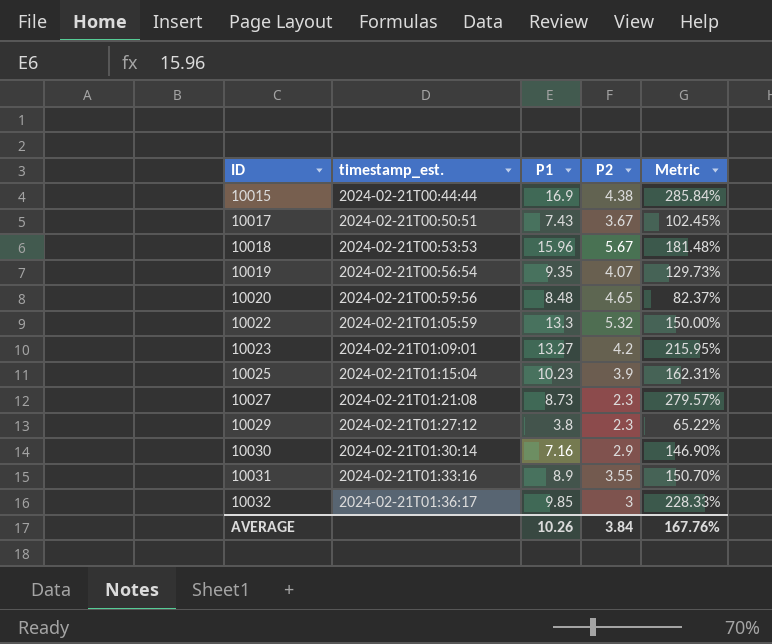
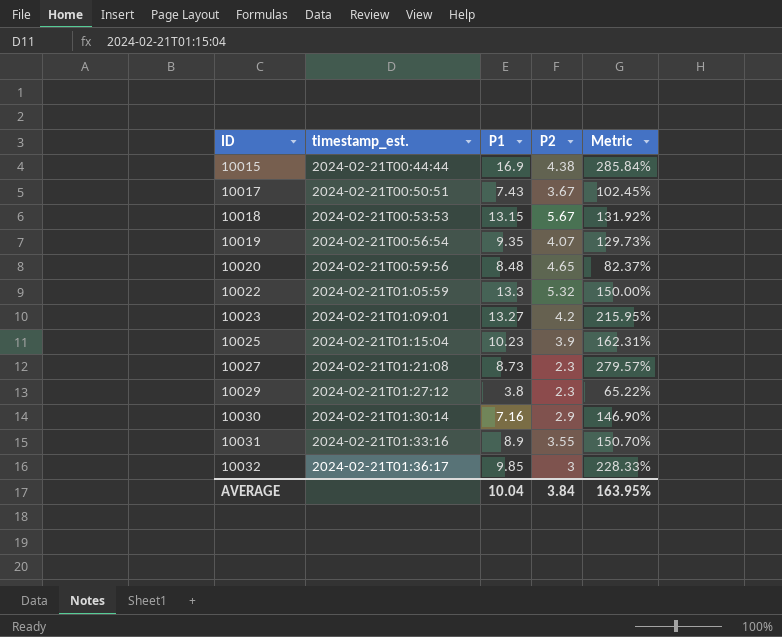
10018 | P1: 15.96 -> 13.15
10018 | Metric: 181.48% -> 131.92%
AVERAGE | P1: 10.26 -> 10.04
AVERAGE | Metric: 167.76% -> 163.95%

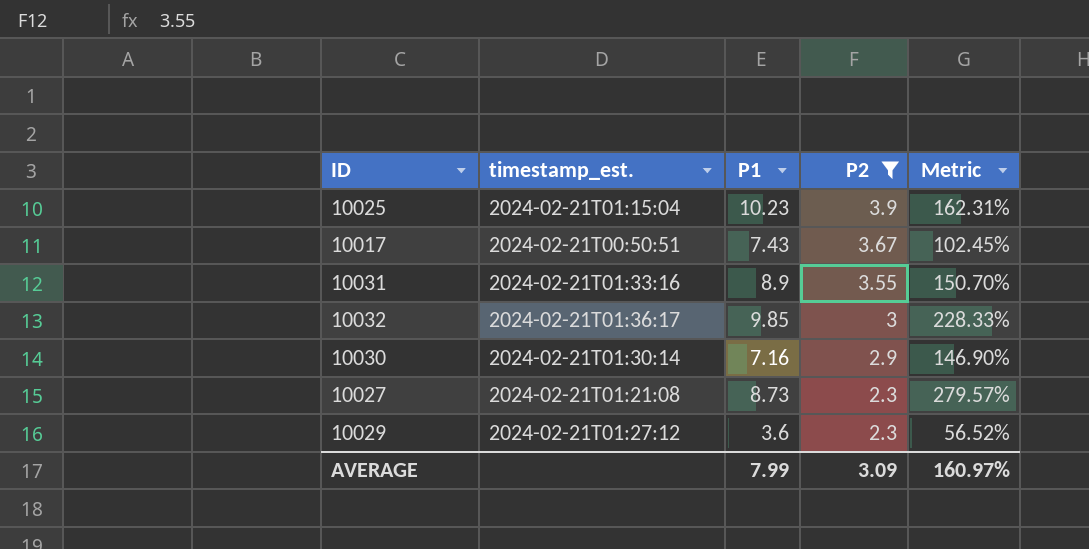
filter: none -> P2 <= 3.9
row order: ID ascending -> P2 descending
10029 | P1: 3.8 -> 3.6
10029 | Metric: 65.22% -> 56.52%
AVERAGE | P1: 10.04 -> 7.99
AVERAGE | P2: 3.84 -> 3.09
AVERAGE | Metric: 163.95% -> 160.97%

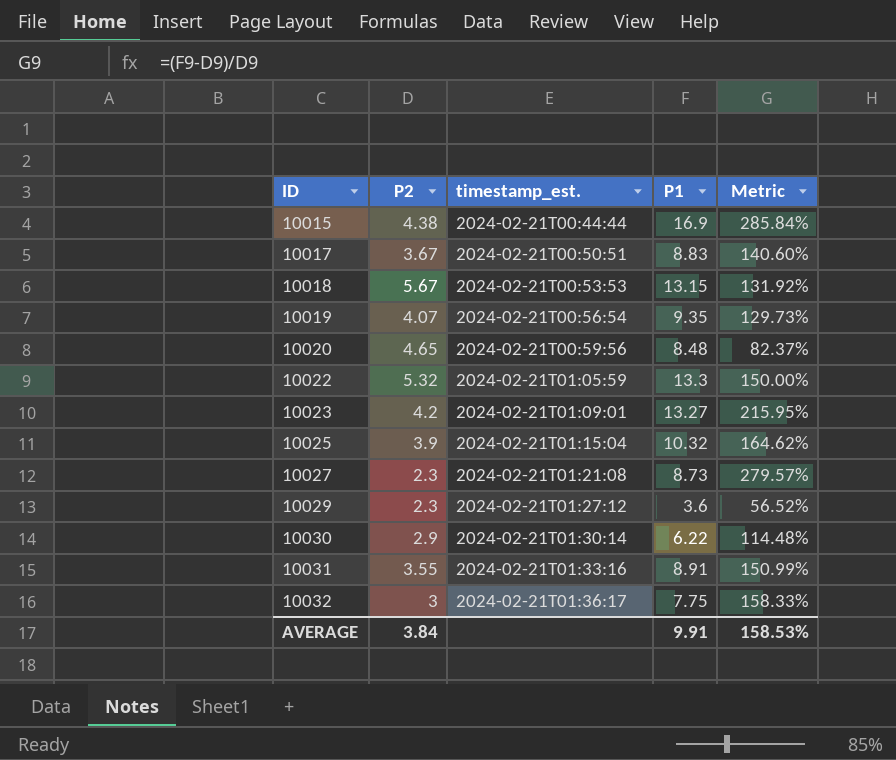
filter: P2 <= 3.9 -> none
row order: P2 descending -> ID ascending
column P2 | position: 4 -> 2
10017 | P1: 7.43 -> 8.83
10017 | Metric: 102.45% -> 140.60%
10025 | P1: 10.23 -> 10.32
10025 | Metric: 162.31% -> 164.62%
10030 | P1: 7.16 -> 6.22
10030 | Metric: 146.90% -> 114.48%
10031 | P1: 8.9 -> 8.91
10031 | Metric: 150.70% -> 150.99%
10032 | P1: 9.85 -> 7.75
10032 | Metric: 228.33% -> 158.33%
AVERAGE | P2: 3.09 -> 3.84
AVERAGE | P1: 7.99 -> 9.91
AVERAGE | Metric: 160.97% -> 158.53%

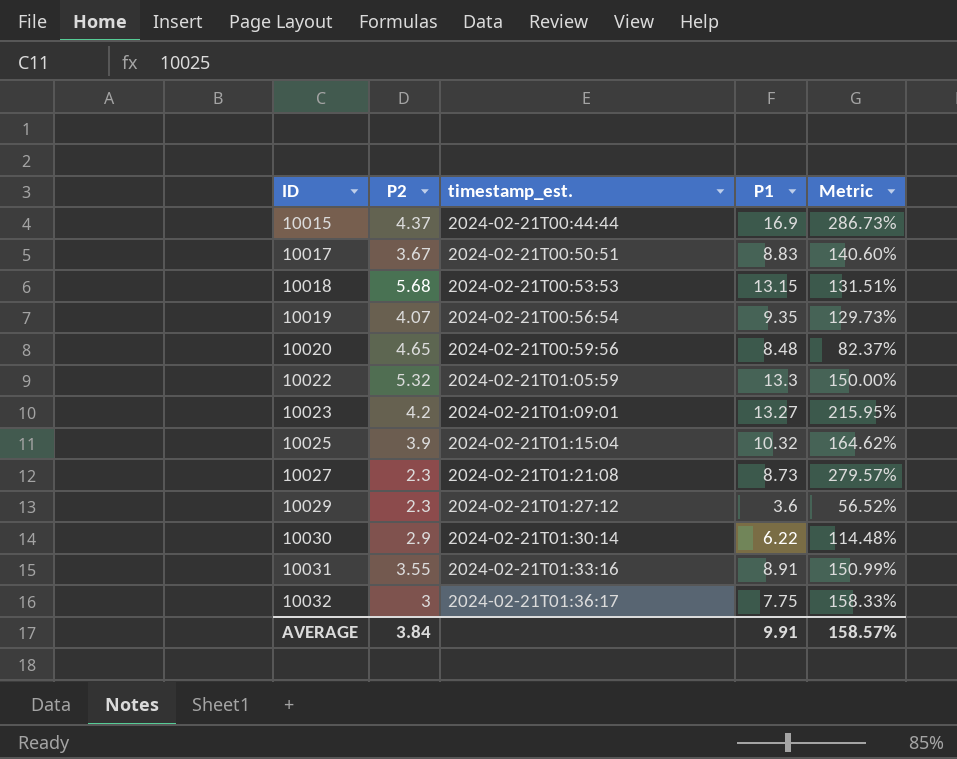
10015 | P2: 4.38 -> 4.37
10015 | Metric: 285.84% -> 286.73%
10018 | P2: 5.67 -> 5.68
10018 | Metric: 131.92% -> 131.51%
AVERAGE | Metric: 158.53% -> 158.57%

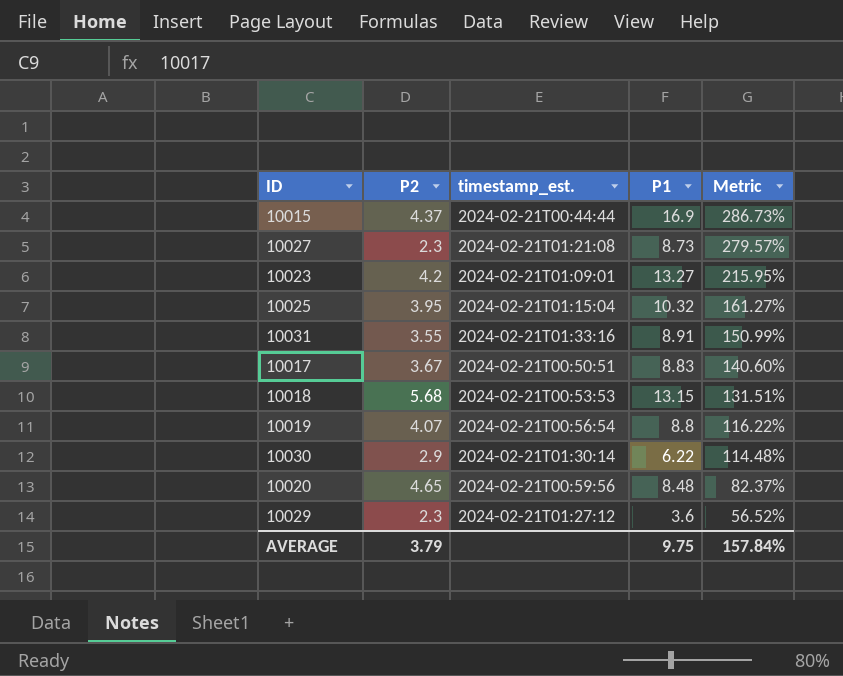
row order: ID ascending -> Metric descending
row 10022: 5.32 | 2024-02-21T01:05:59 | 13.3 | 150.00% -> none
row 10032: 3 | 2024-02-21T01:36:17 | 7.75 | 158.33% -> none
10025 | P2: 3.9 -> 3.95
10025 | Metric: 164.62% -> 161.27%
10019 | P1: 9.35 -> 8.8
10019 | Metric: 129.73% -> 116.22%
AVERAGE | P2: 3.84 -> 3.79
AVERAGE | P1: 9.91 -> 9.75
AVERAGE | Metric: 158.57% -> 157.84%

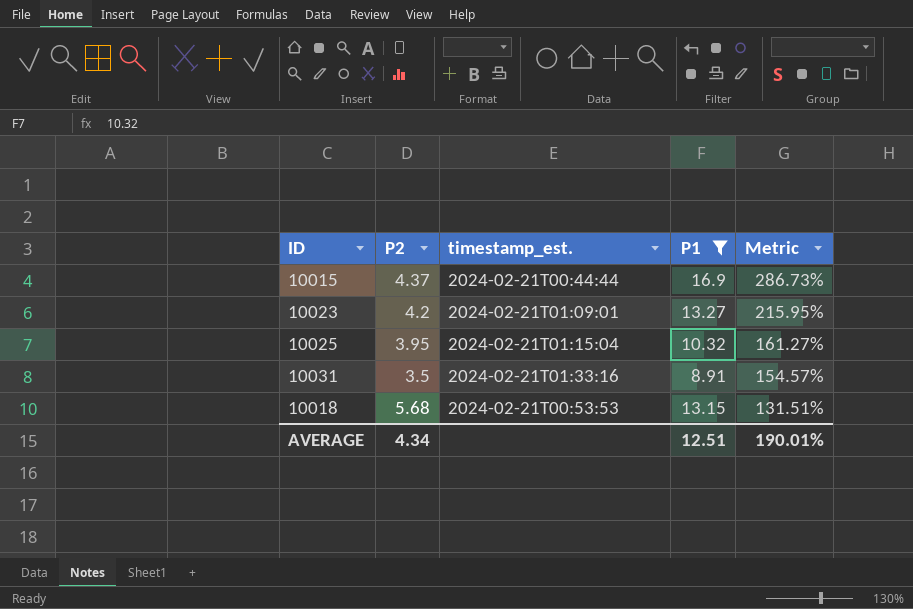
filter: none -> P1 >= 8.91
10031 | P2: 3.55 -> 3.5
10031 | Metric: 150.99% -> 154.57%
AVERAGE | P2: 3.79 -> 4.34
AVERAGE | P1: 9.75 -> 12.51
AVERAGE | Metric: 157.84% -> 190.01%

